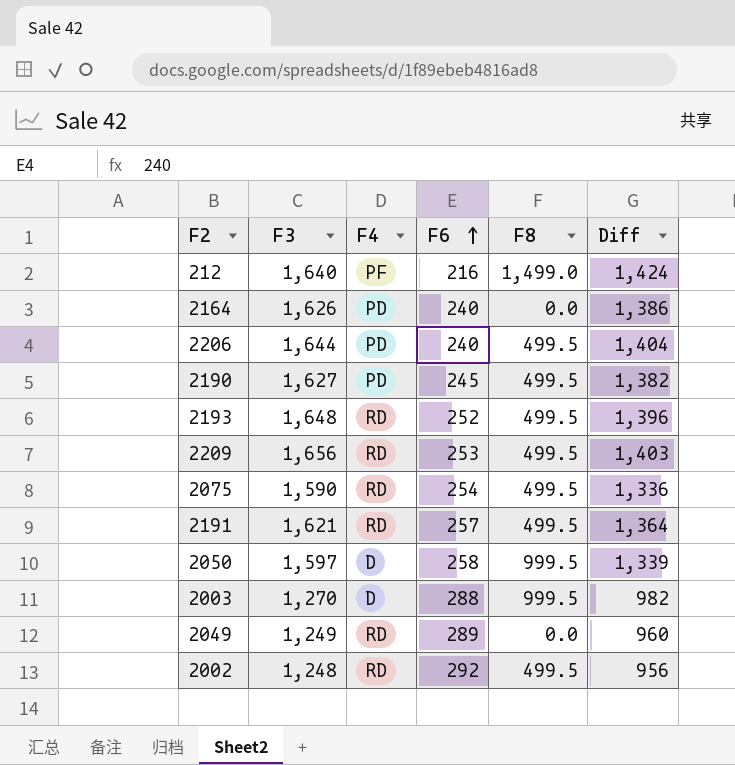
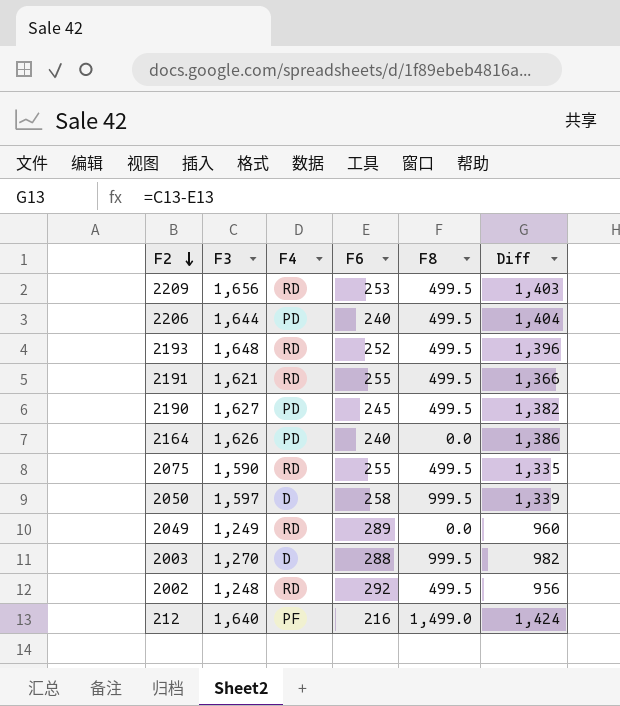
row order: F6 ascending -> F2 descending
2191 | F6: 257 -> 255
2191 | Diff: 1,364 -> 1,366
2075 | F6: 254 -> 255
2075 | Diff: 1,336 -> 1,335

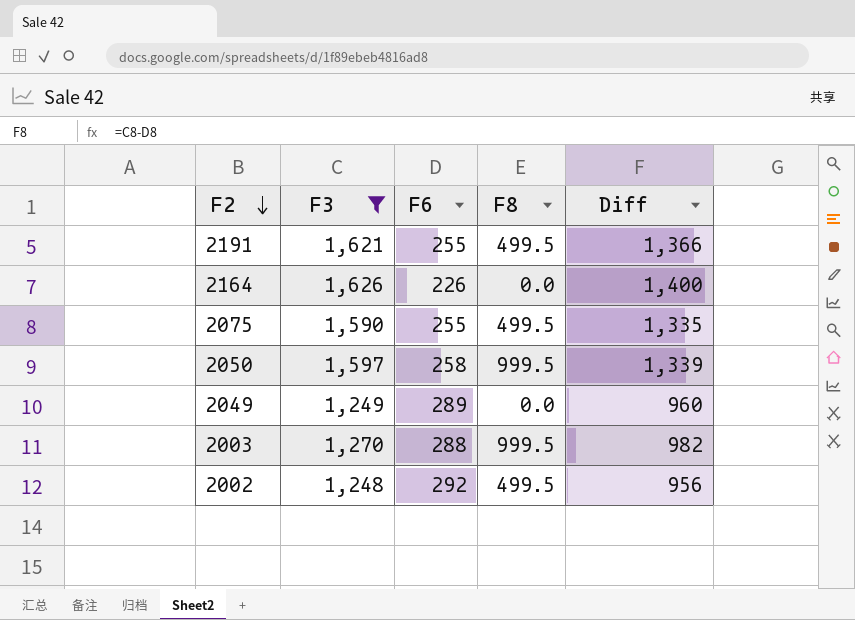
filter: none -> F3 <= 1,626
column F4 | position: 3 -> none
2164 | F6: 240 -> 226
2164 | Diff: 1,386 -> 1,400

